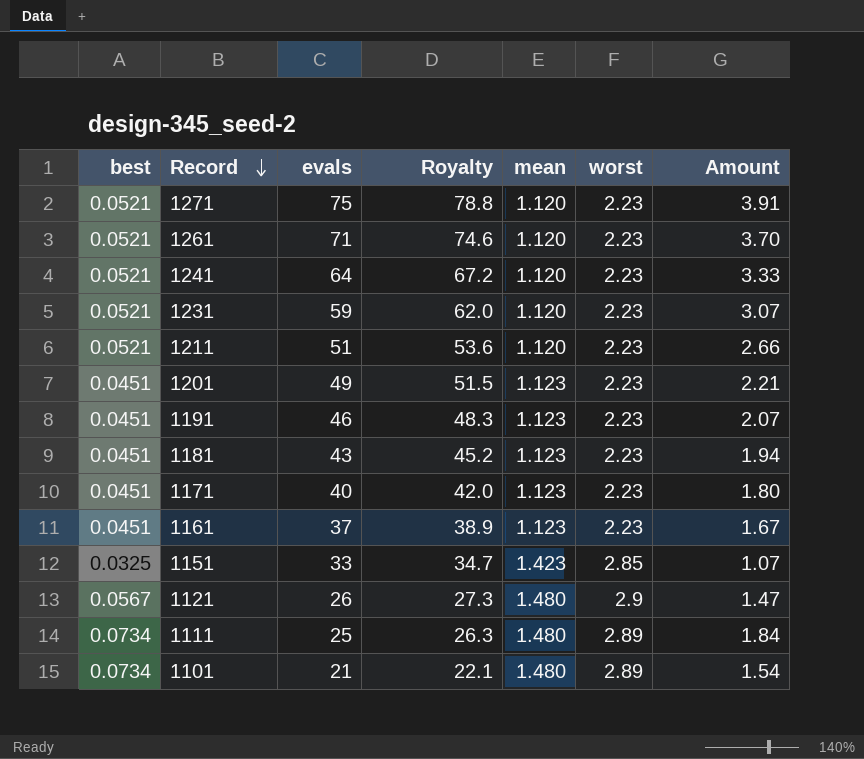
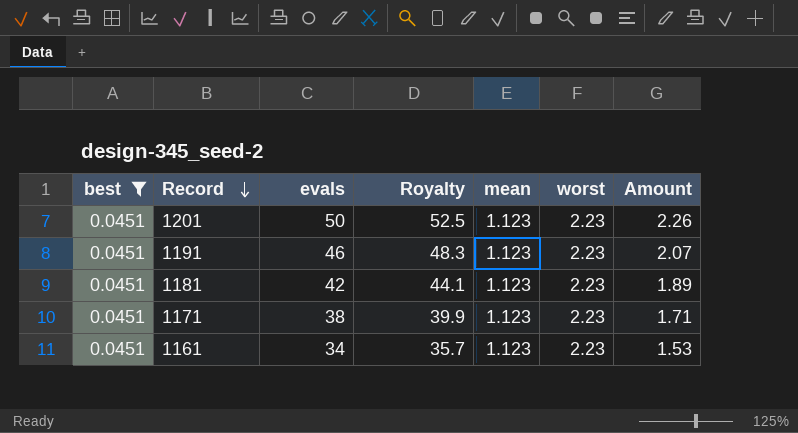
filter: none -> best = 0.0451
1201 | evals: 49 -> 50
1201 | Royalty: 51.5 -> 52.5
1201 | Amount: 2.21 -> 2.26
1181 | evals: 43 -> 42
1181 | Royalty: 45.2 -> 44.1
1181 | Amount: 1.94 -> 1.89
1171 | evals: 40 -> 38
1171 | Royalty: 42.0 -> 39.9
1171 | Amount: 1.80 -> 1.71
1161 | evals: 37 -> 34
1161 | Royalty: 38.9 -> 35.7
1161 | Amount: 1.67 -> 1.53

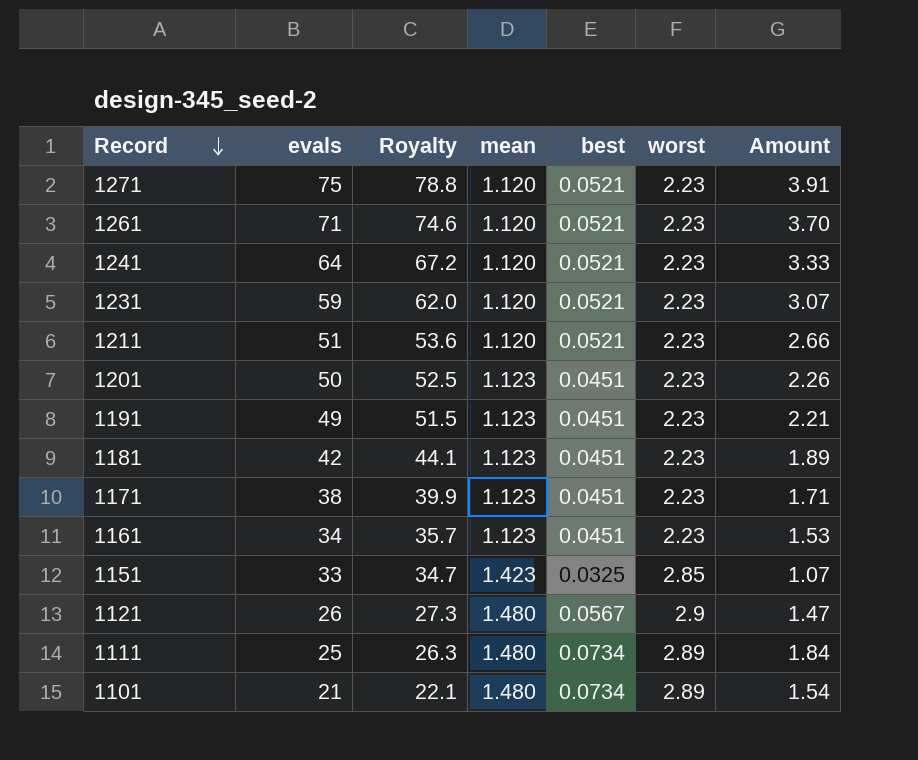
filter: best = 0.0451 -> none
column best | position: 1 -> 5
1191 | evals: 46 -> 49
1191 | Royalty: 48.3 -> 51.5
1191 | Amount: 2.07 -> 2.21

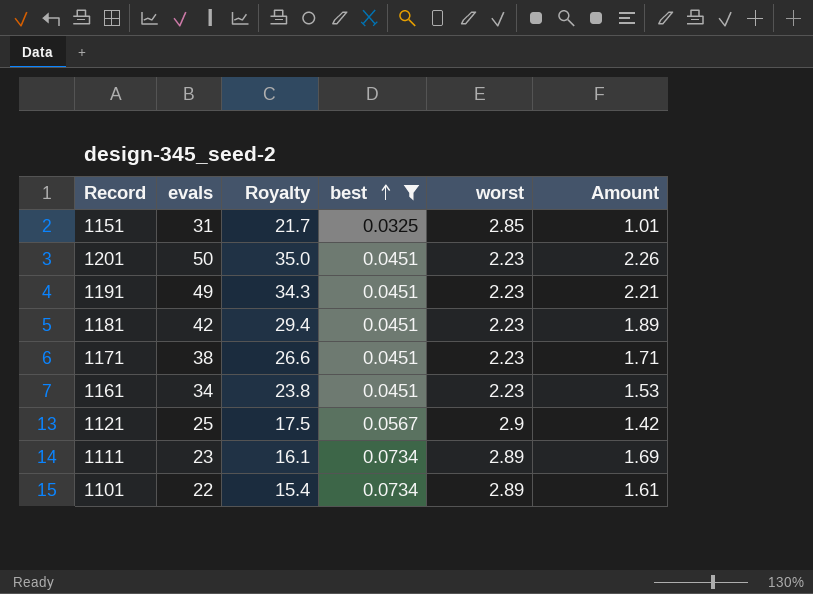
filter: none -> best != 0.0521
row order: Record descending -> best ascending
column mean | position: 4 -> none
column Royalty | formula: [evals] * 1.05 -> [evals] * 0.7
1151 | evals: 33 -> 31
1151 | Amount: 1.07 -> 1.01
1121 | evals: 26 -> 25
1121 | Amount: 1.47 -> 1.42
1111 | evals: 25 -> 23
1111 | Amount: 1.84 -> 1.69
1101 | evals: 21 -> 22
1101 | Amount: 1.54 -> 1.61

